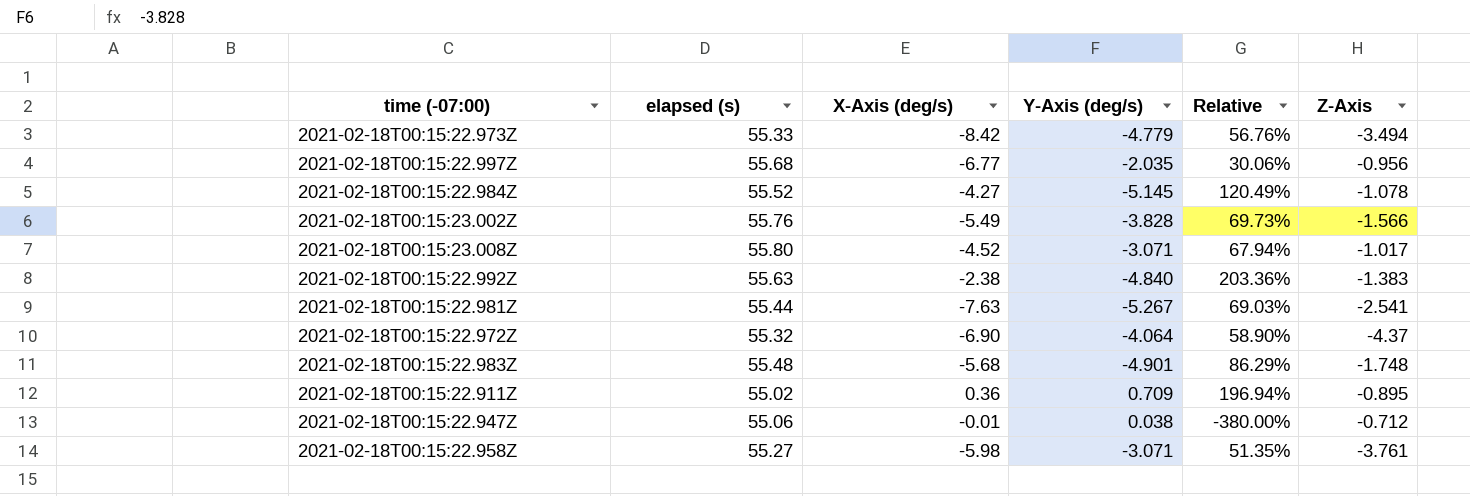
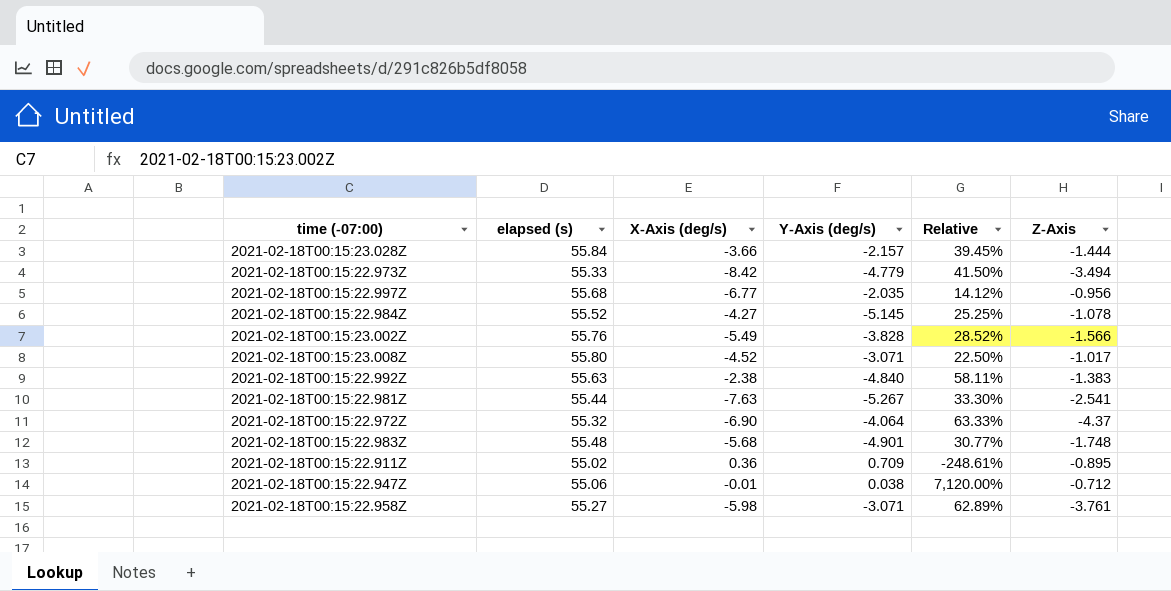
column Relative | formula: [Y-Axis (deg/s)] / [X-Axis (deg/s)] -> [Z-Axis] / [X-Axis (deg/s)]
row 2021-02-18T00:15:23.028Z: none -> 55.84 | -3.66 | -2.157 | 39.45% | -1.444

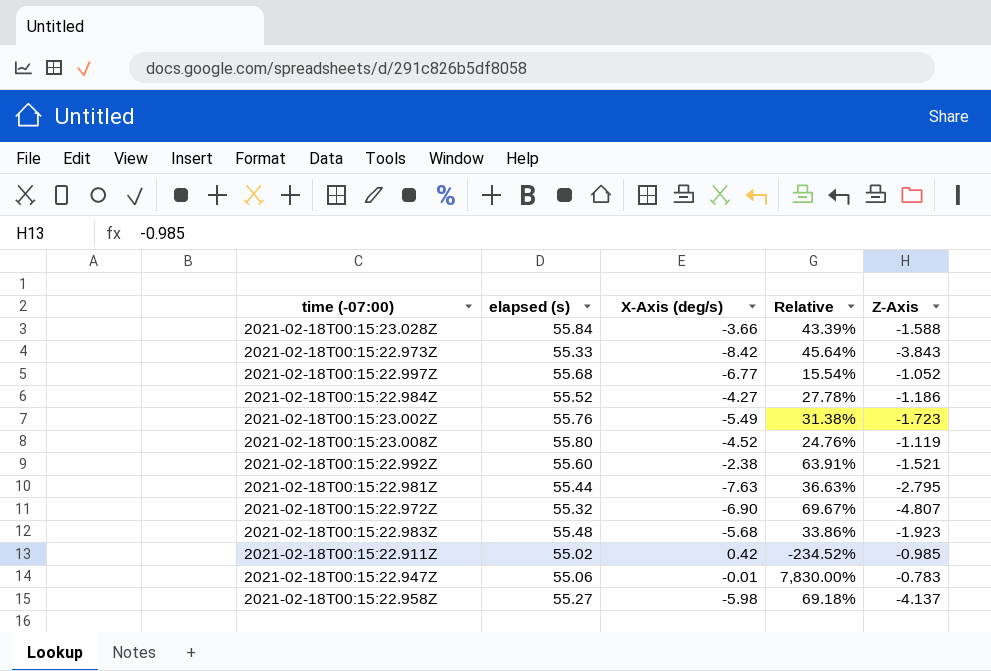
column Y-Axis (deg/s) | position: 4 -> none
2021-02-18T00:15:23.028Z | Relative: 39.45% -> 43.39%
2021-02-18T00:15:23.028Z | Z-Axis: -1.444 -> -1.588
2021-02-18T00:15:22.973Z | Relative: 41.50% -> 45.64%
2021-02-18T00:15:22.973Z | Z-Axis: -3.494 -> -3.843
2021-02-18T00:15:22.997Z | Relative: 14.12% -> 15.54%
2021-02-18T00:15:22.997Z | Z-Axis: -0.956 -> -1.052
2021-02-18T00:15:22.984Z | Relative: 25.25% -> 27.78%
2021-02-18T00:15:22.984Z | Z-Axis: -1.078 -> -1.186
2021-02-18T00:15:23.002Z | Relative: 28.52% -> 31.38%
2021-02-18T00:15:23.002Z | Z-Axis: -1.566 -> -1.723
2021-02-18T00:15:23.008Z | Relative: 22.50% -> 24.76%
2021-02-18T00:15:23.008Z | Z-Axis: -1.017 -> -1.119
2021-02-18T00:15:22.992Z | elapsed (s): 55.63 -> 55.60
2021-02-18T00:15:22.992Z | Relative: 58.11% -> 63.91%
2021-02-18T00:15:22.992Z | Z-Axis: -1.383 -> -1.521
2021-02-18T00:15:22.981Z | Relative: 33.30% -> 36.63%
2021-02-18T00:15:22.981Z | Z-Axis: -2.541 -> -2.795
2021-02-18T00:15:22.972Z | Relative: 63.33% -> 69.67%
2021-02-18T00:15:22.972Z | Z-Axis: -4.37 -> -4.807
2021-02-18T00:15:22.983Z | Relative: 30.77% -> 33.86%
2021-02-18T00:15:22.983Z | Z-Axis: -1.748 -> -1.923
2021-02-18T00:15:22.911Z | X-Axis (deg/s): 0.36 -> 0.42
2021-02-18T00:15:22.911Z | Relative: -248.61% -> -234.52%
2021-02-18T00:15:22.911Z | Z-Axis: -0.895 -> -0.985
2021-02-18T00:15:22.947Z | Relative: 7,120.00% -> 7,830.00%
2021-02-18T00:15:22.947Z | Z-Axis: -0.712 -> -0.783
2021-02-18T00:15:22.958Z | Relative: 62.89% -> 69.18%
2021-02-18T00:15:22.958Z | Z-Axis: -3.761 -> -4.137

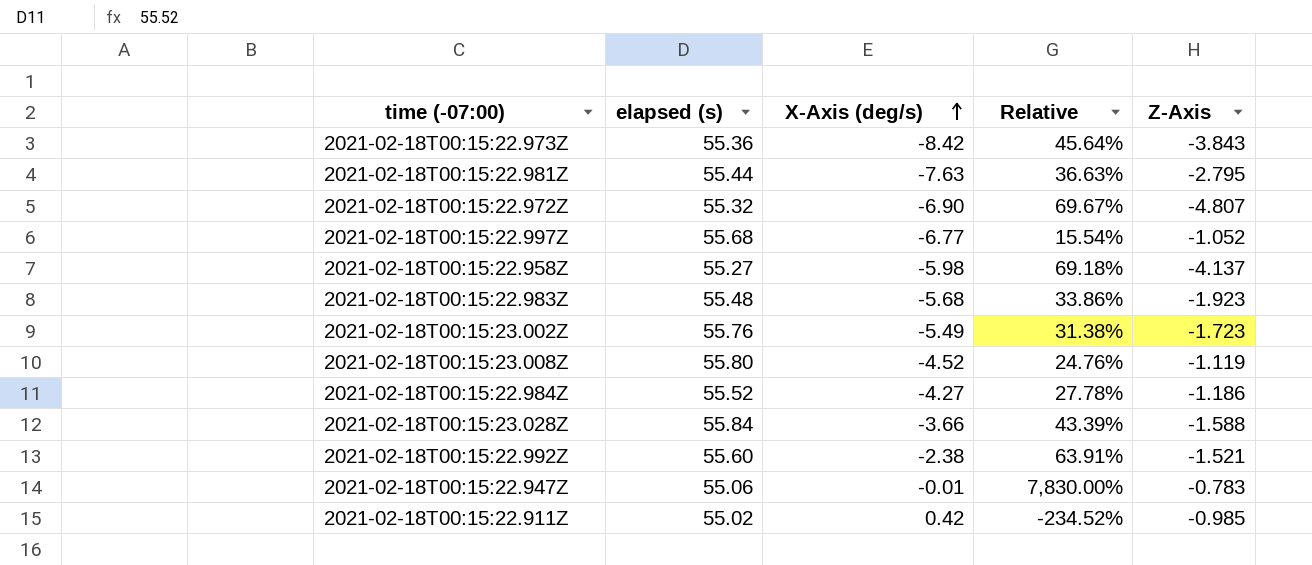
row order: none -> X-Axis (deg/s) ascending
2021-02-18T00:15:22.973Z | elapsed (s): 55.33 -> 55.36

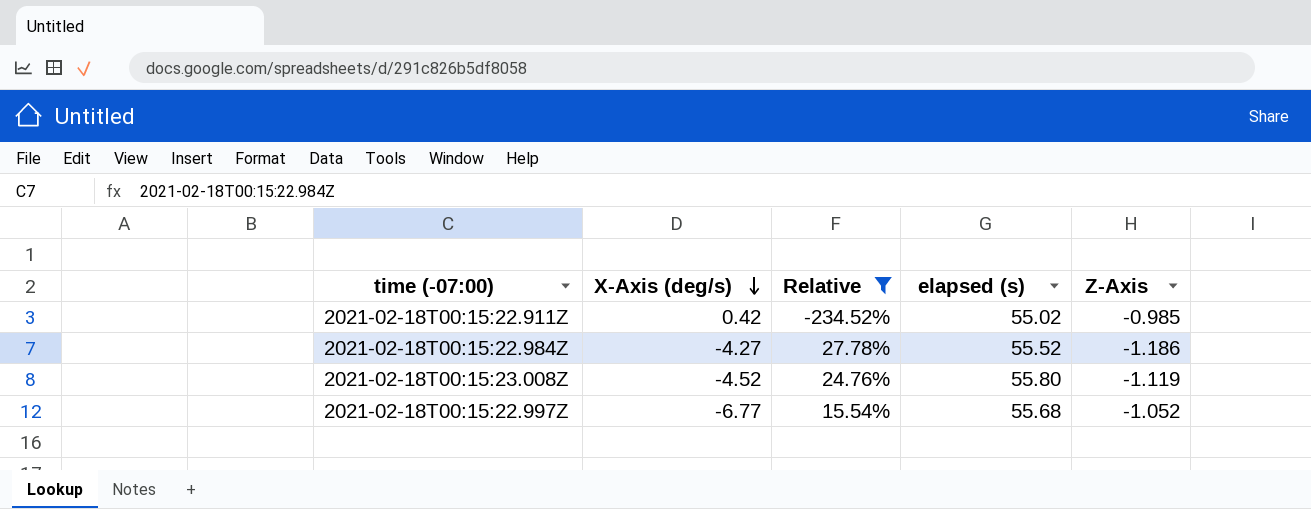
filter: none -> Relative <= 27.78%
row order: X-Axis (deg/s) ascending -> X-Axis (deg/s) descending
column elapsed (s) | position: 2 -> 4

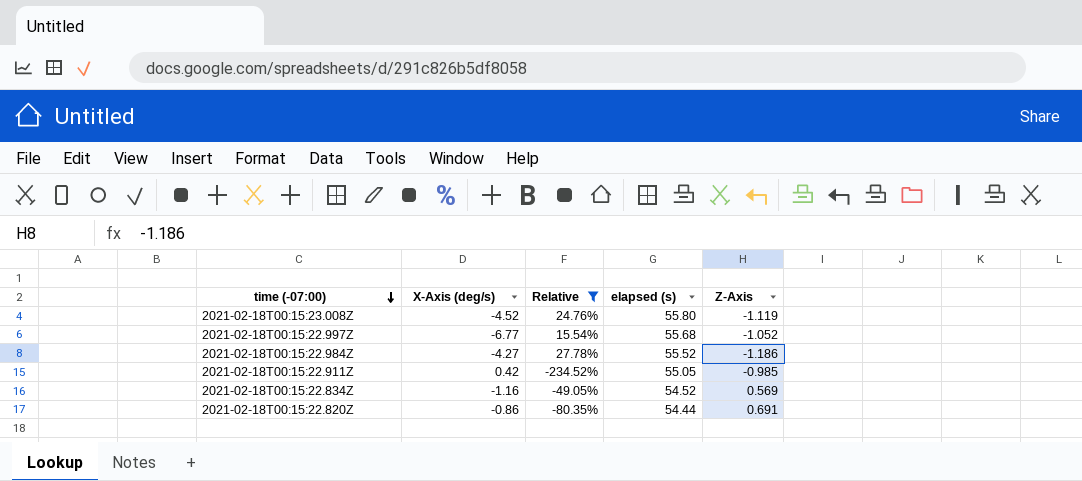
row order: X-Axis (deg/s) descending -> time (-07:00) descending
2021-02-18T00:15:22.911Z | elapsed (s): 55.02 -> 55.05
row 2021-02-18T00:15:22.834Z: none -> -1.16 | -49.05% | 54.52 | 0.569
row 2021-02-18T00:15:22.820Z: none -> -0.86 | -80.35% | 54.44 | 0.691

